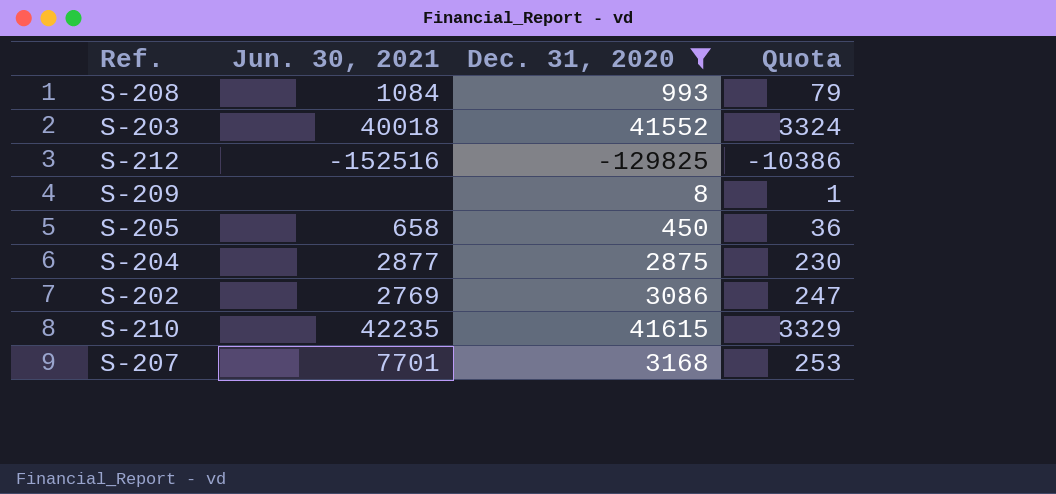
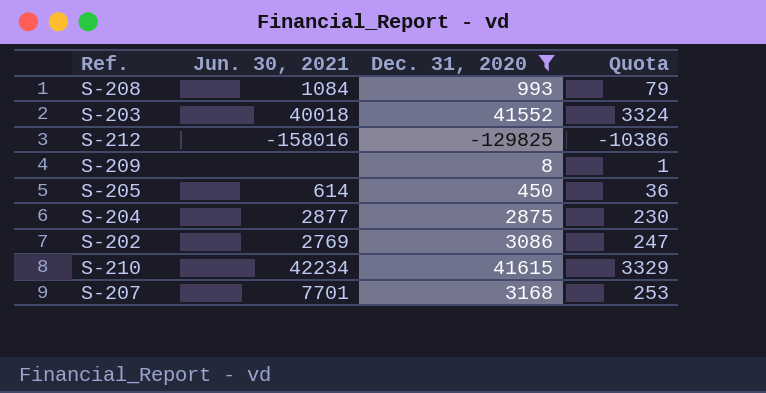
S-212 | Jun. 30, 2021: -152516 -> -158016
S-205 | Jun. 30, 2021: 658 -> 614
S-210 | Jun. 30, 2021: 42235 -> 42234

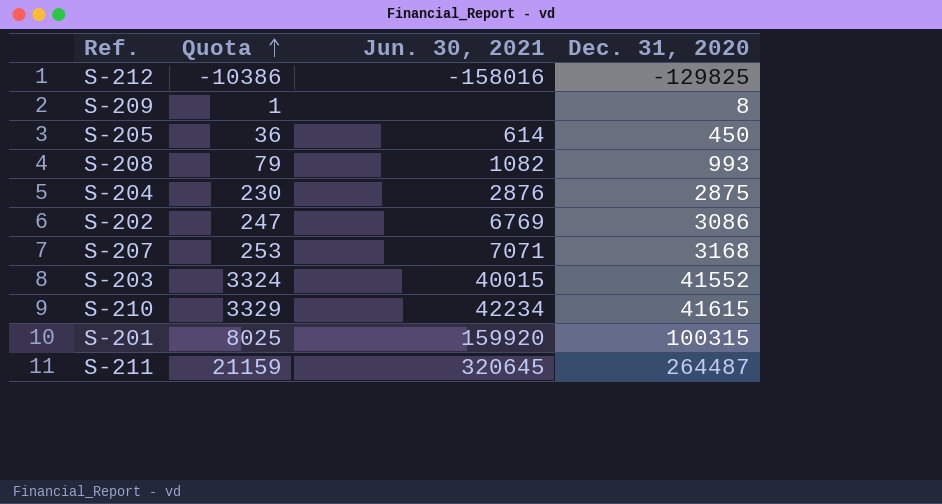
filter: Dec. 31, 2020 <= 41615 -> none
row order: none -> Quota ascending
column Quota | position: 4 -> 2
S-208 | Jun. 30, 2021: 1084 -> 1082
S-204 | Jun. 30, 2021: 2877 -> 2876
S-202 | Jun. 30, 2021: 2769 -> 6769
S-207 | Jun. 30, 2021: 7701 -> 7071
S-203 | Jun. 30, 2021: 40018 -> 40015

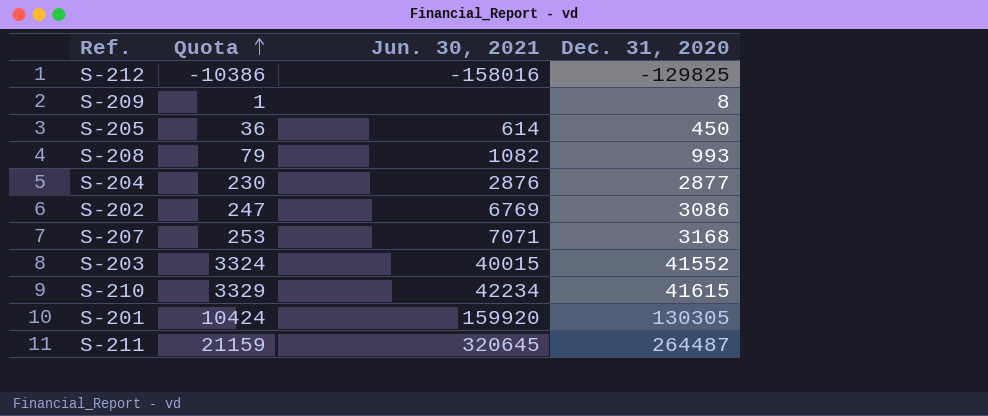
S-204 | Dec. 31, 2020: 2875 -> 2877
S-201 | Quota: 8025 -> 10424
S-201 | Dec. 31, 2020: 100315 -> 130305

